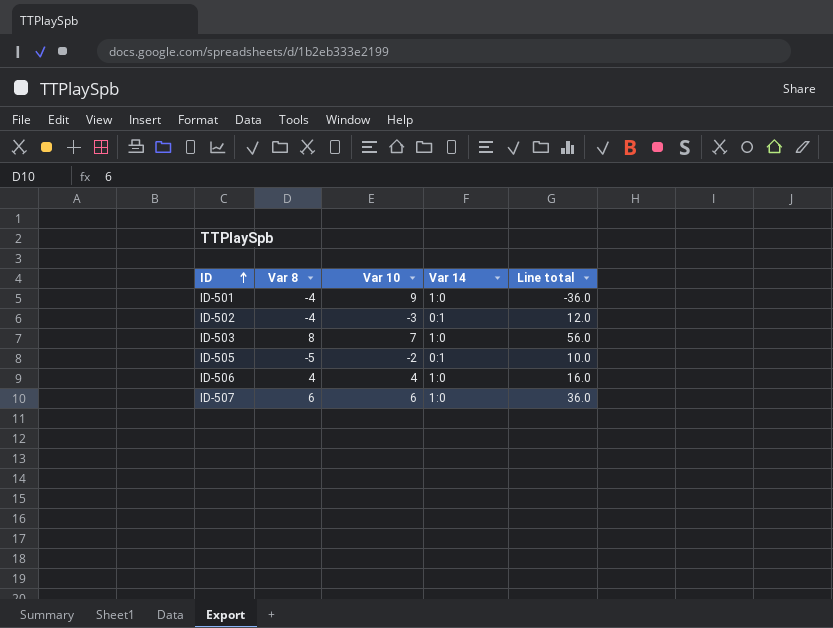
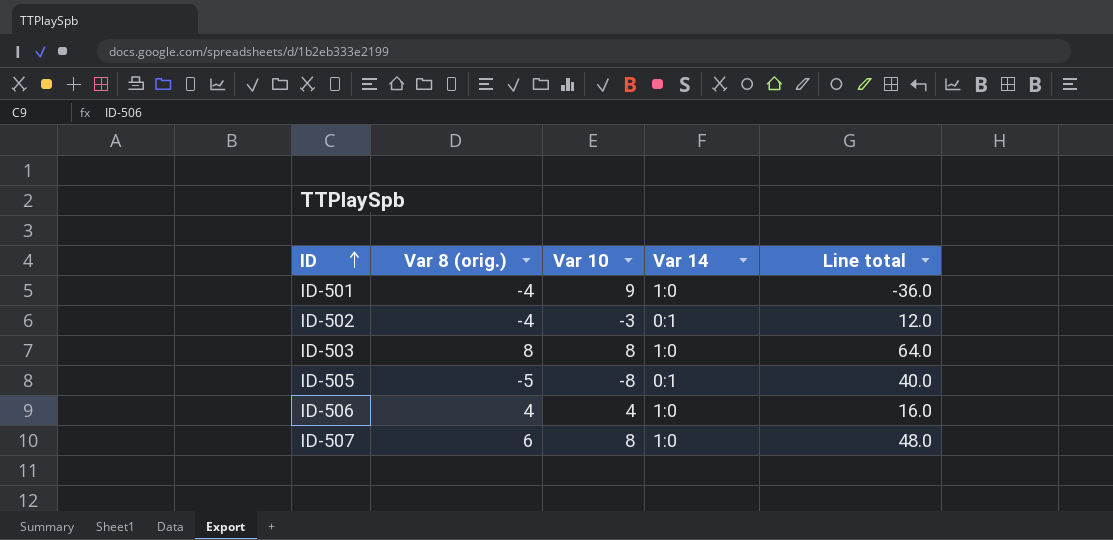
column name: Var 8 -> Var 8 (orig.)
ID-503 | Var 10: 7 -> 8
ID-503 | Line total: 56.0 -> 64.0
ID-505 | Var 10: -2 -> -8
ID-505 | Line total: 10.0 -> 40.0
ID-507 | Var 10: 6 -> 8
ID-507 | Line total: 36.0 -> 48.0

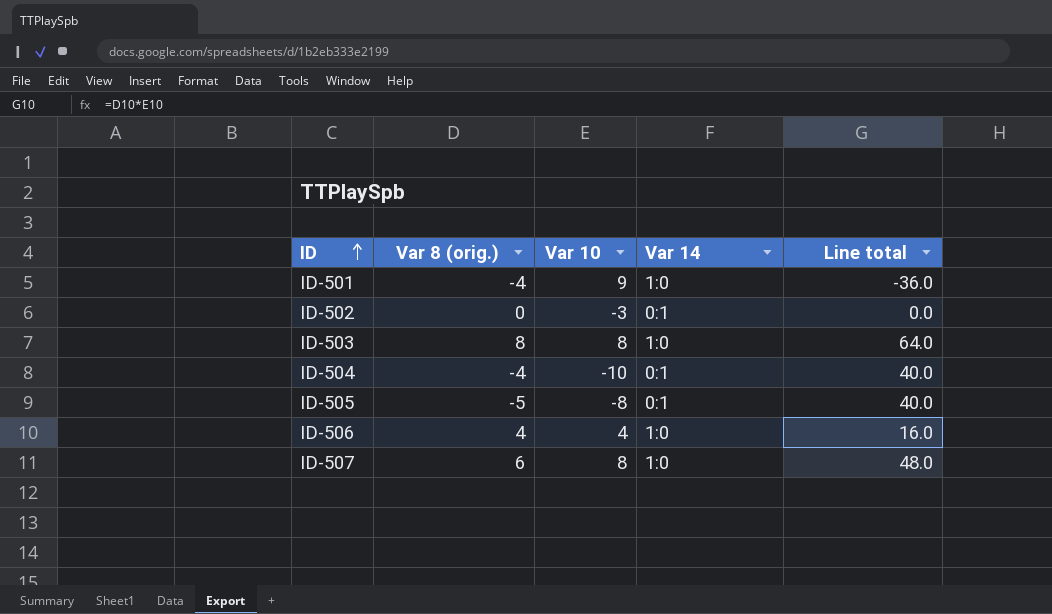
ID-502 | Var 8 (orig.): -4 -> 0
ID-502 | Line total: 12.0 -> 0.0
row ID-504: none -> -4 | -10 | 0:1 | 40.0

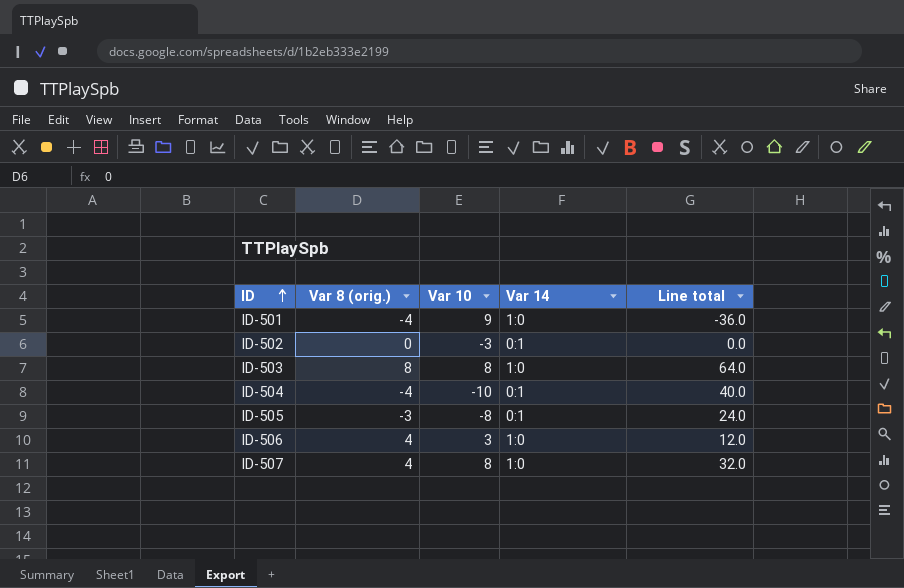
ID-505 | Var 8 (orig.): -5 -> -3
ID-505 | Line total: 40.0 -> 24.0
ID-506 | Var 10: 4 -> 3
ID-506 | Line total: 16.0 -> 12.0
ID-507 | Var 8 (orig.): 6 -> 4
ID-507 | Line total: 48.0 -> 32.0

